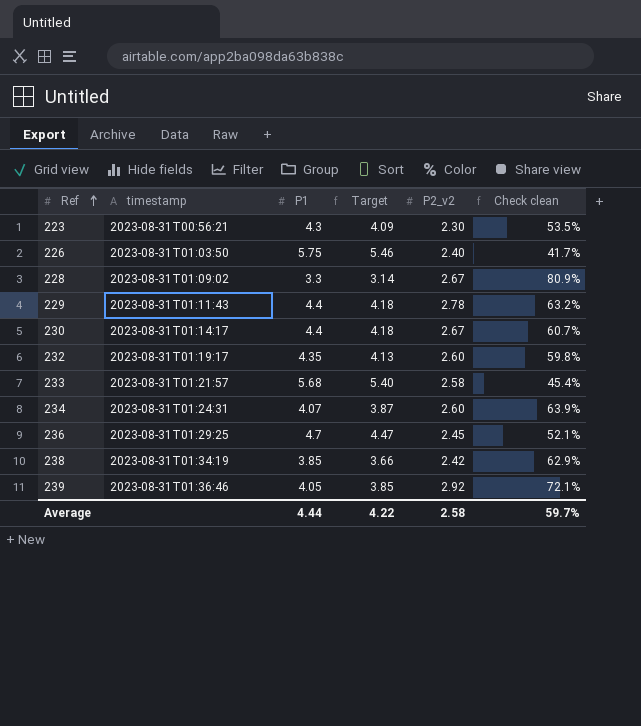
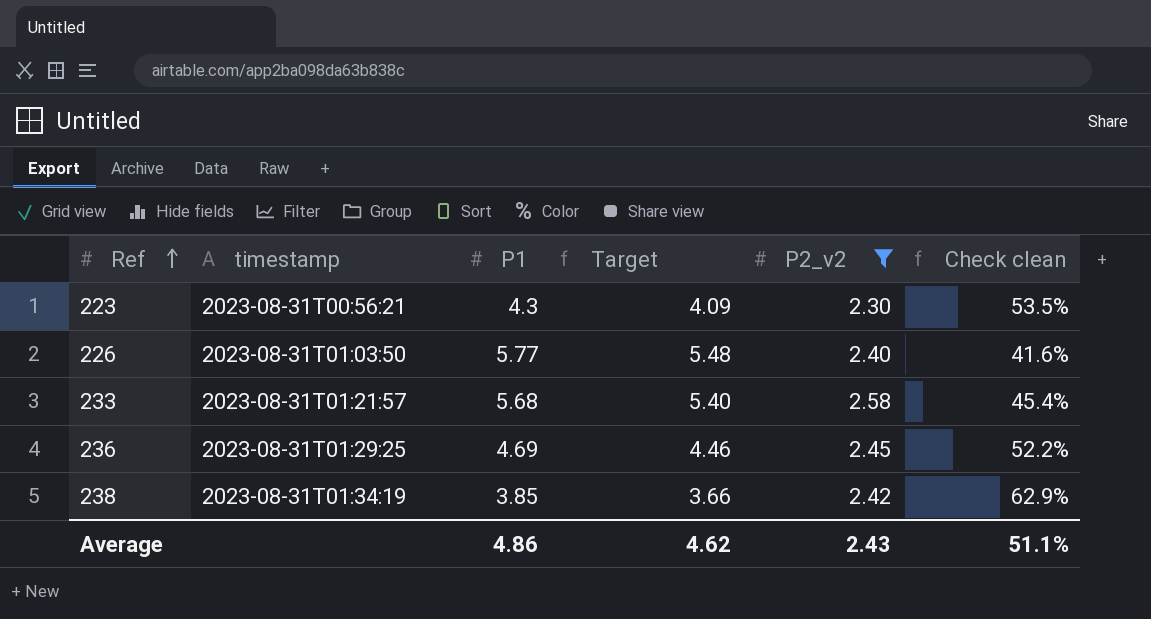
filter: none -> P2_v2 <= 2.58
226 | P1: 5.75 -> 5.77
226 | Target: 5.46 -> 5.48
226 | Check clean: 41.7% -> 41.6%
236 | P1: 4.7 -> 4.69
236 | Target: 4.47 -> 4.46
236 | Check clean: 52.1% -> 52.2%
Average | P1: 4.44 -> 4.86
Average | Target: 4.22 -> 4.62
Average | P2_v2: 2.58 -> 2.43
Average | Check clean: 59.7% -> 51.1%

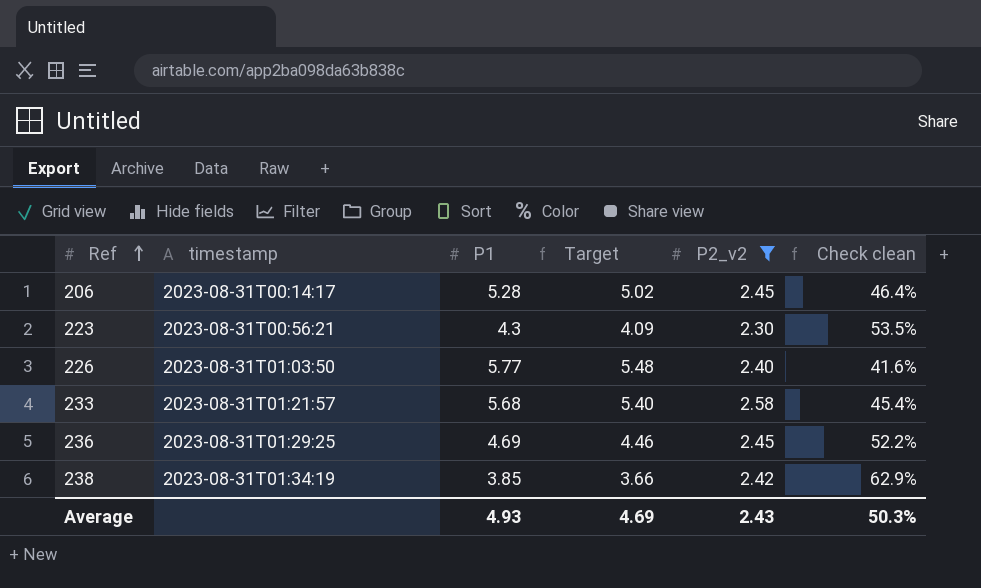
row 206: none -> 2023-08-31T00:14:17 | 5.28 | 5.02 | 2.45 | 46.4%
Average | P1: 4.86 -> 4.93
Average | Target: 4.62 -> 4.69
Average | Check clean: 51.1% -> 50.3%

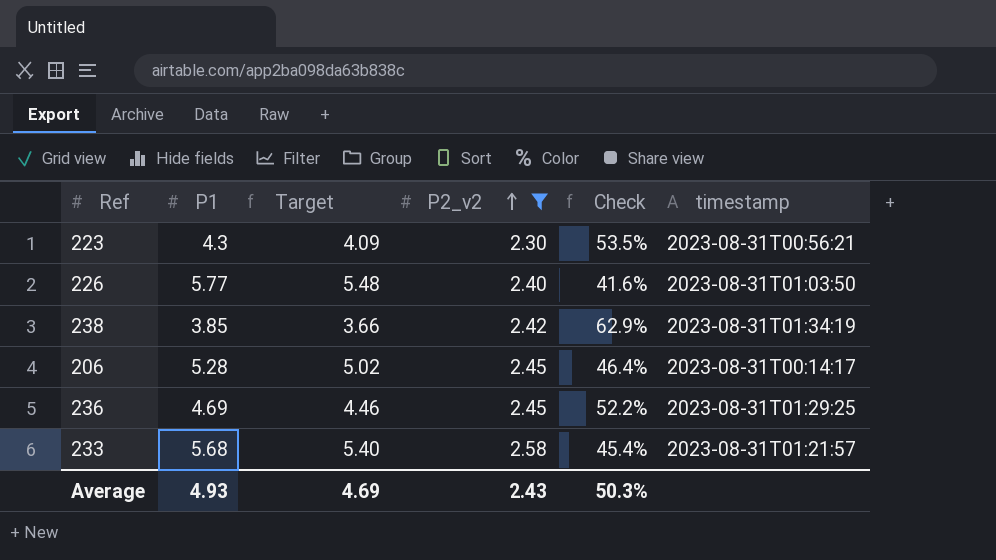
row order: Ref ascending -> P2_v2 ascending
column name: Check clean -> Check
column timestamp | position: 2 -> 6

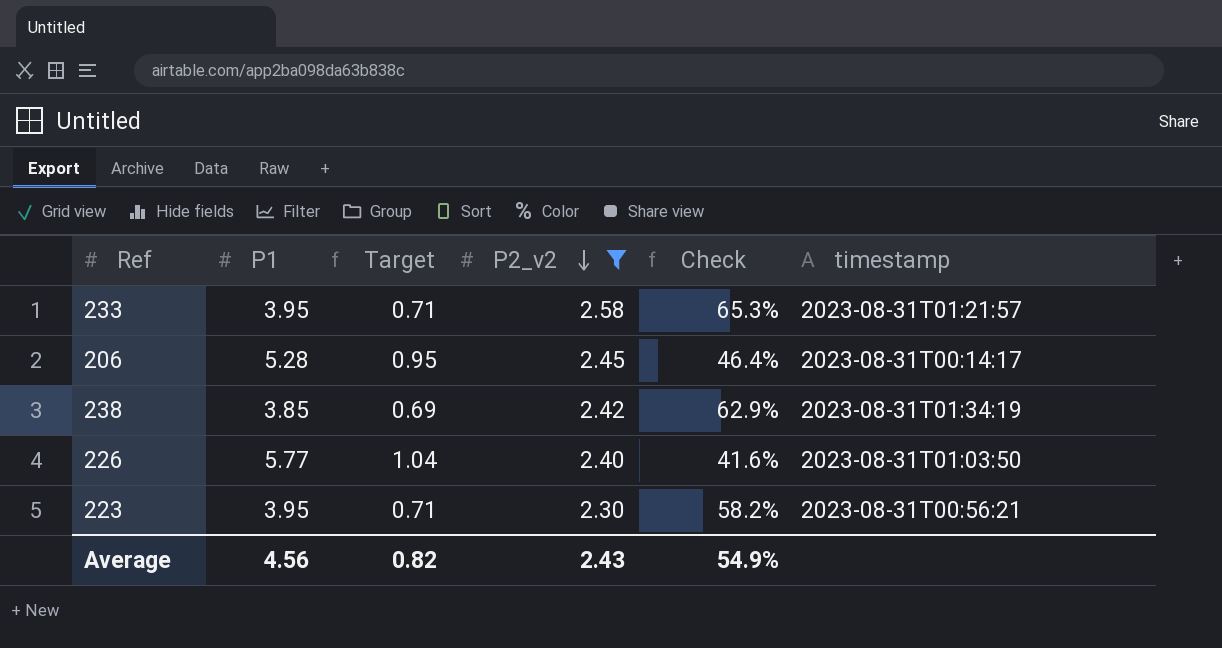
row order: P2_v2 ascending -> P2_v2 descending
column Target | formula: [P1] * 0.95 -> [P1] * 0.18
row 236: 4.69 | 4.46 | 2.45 | 52.2% | 2023-08-31T01:29:25 -> none
233 | P1: 5.68 -> 3.95
233 | Check: 45.4% -> 65.3%
223 | P1: 4.3 -> 3.95
223 | Check: 53.5% -> 58.2%
Average | P1: 4.93 -> 4.56
Average | Target: 4.69 -> 0.82
Average | Check: 50.3% -> 54.9%

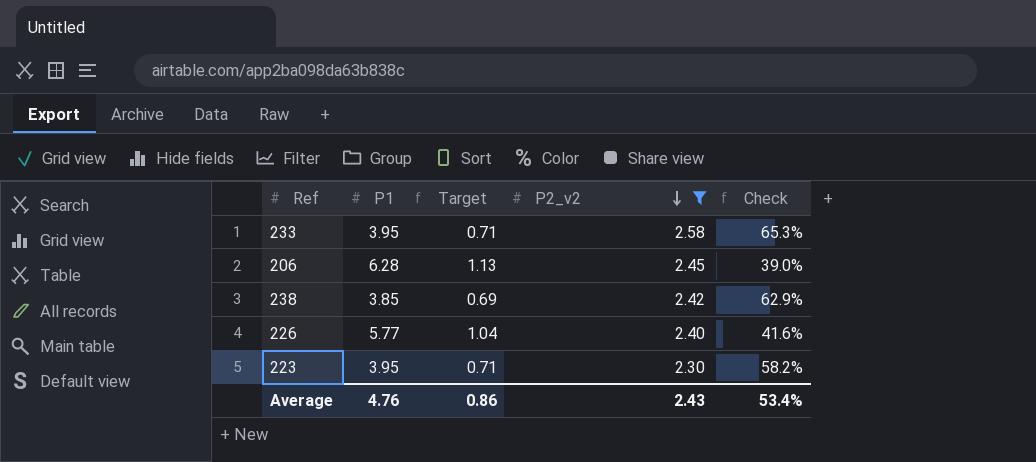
column timestamp | position: 6 -> none
206 | P1: 5.28 -> 6.28
206 | Target: 0.95 -> 1.13
206 | Check: 46.4% -> 39.0%
Average | P1: 4.56 -> 4.76
Average | Target: 0.82 -> 0.86
Average | Check: 54.9% -> 53.4%

